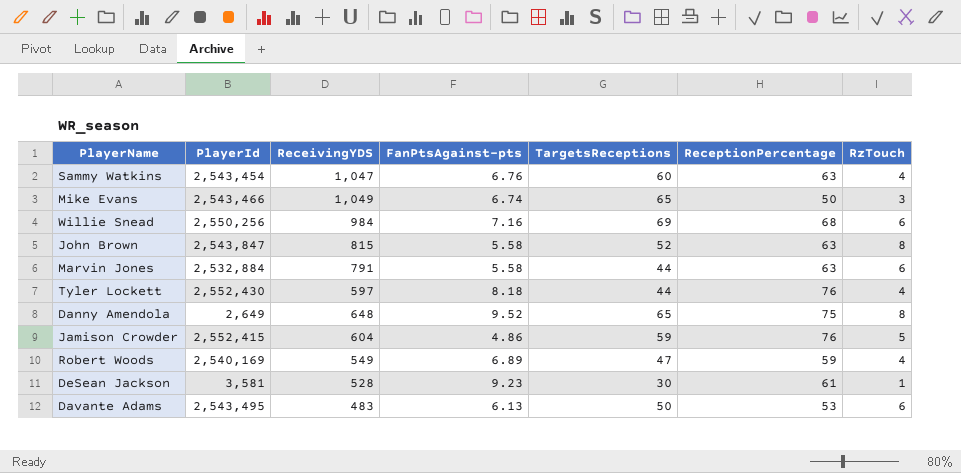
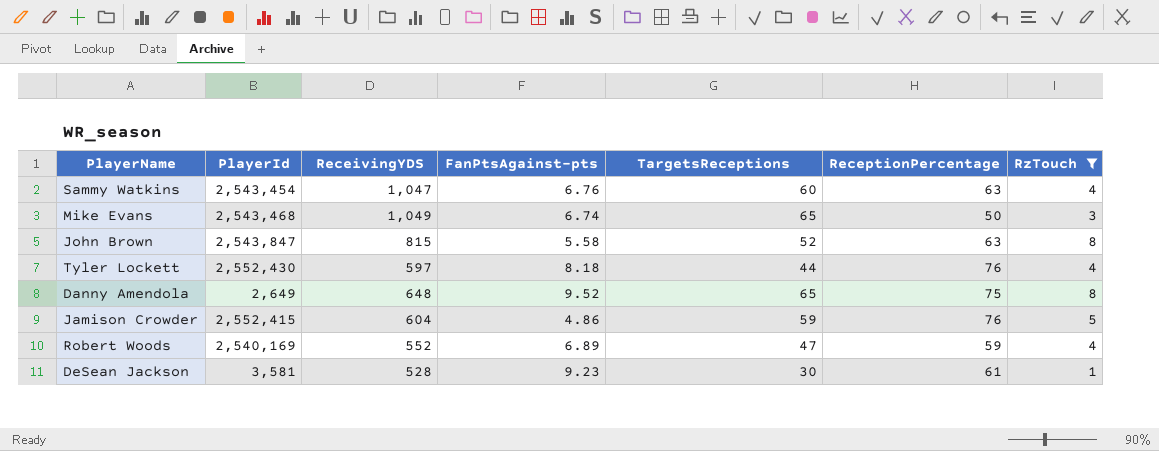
filter: none -> RzTouch != 6
Mike Evans | PlayerId: 2,543,466 -> 2,543,468
Robert Woods | ReceivingYDS: 549 -> 552

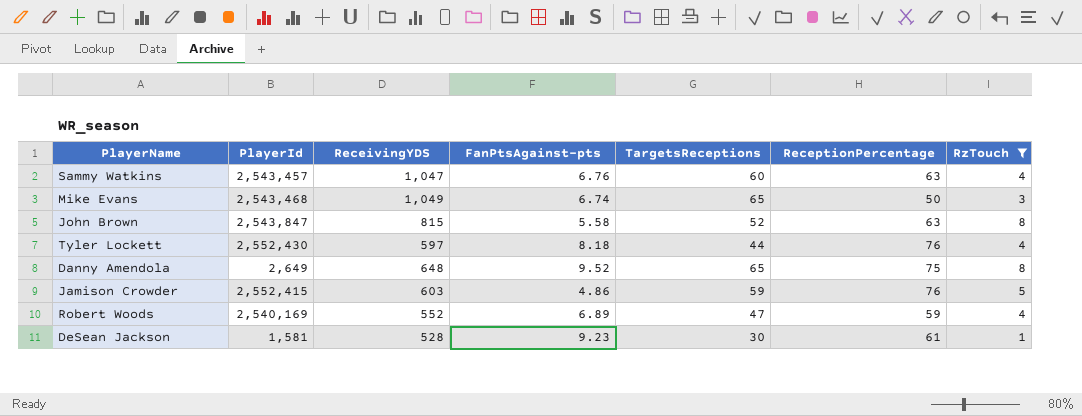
Sammy Watkins | PlayerId: 2,543,454 -> 2,543,457
Jamison Crowder | ReceivingYDS: 604 -> 603
DeSean Jackson | PlayerId: 3,581 -> 1,581

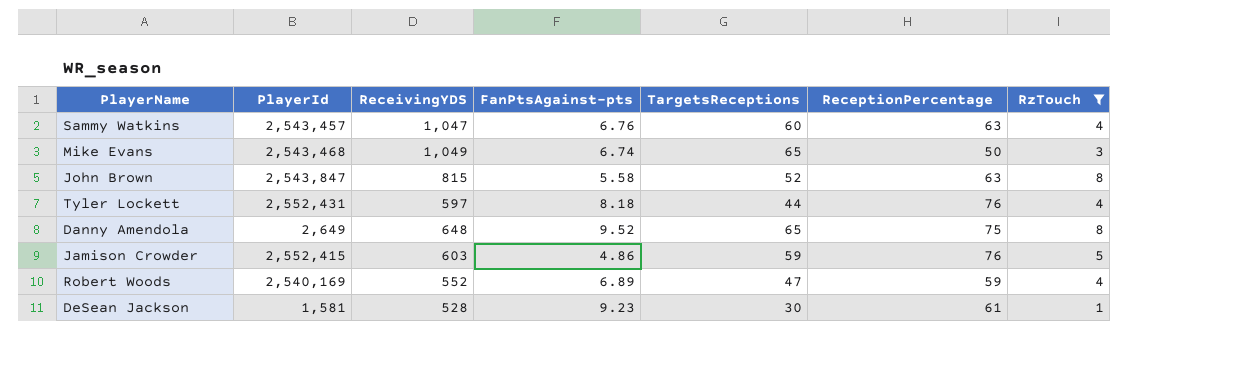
Tyler Lockett | PlayerId: 2,552,430 -> 2,552,431

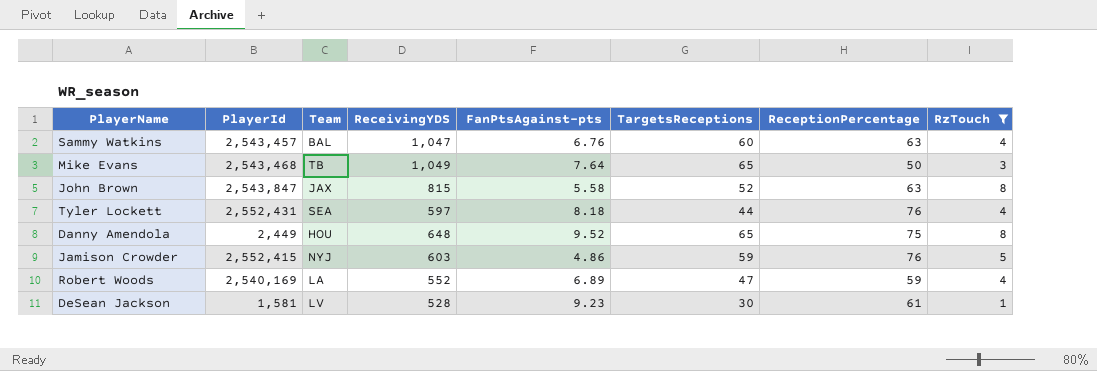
column Team | position: none -> 3
Mike Evans | FanPtsAgainst-pts: 6.74 -> 7.64
Danny Amendola | PlayerId: 2,649 -> 2,449

